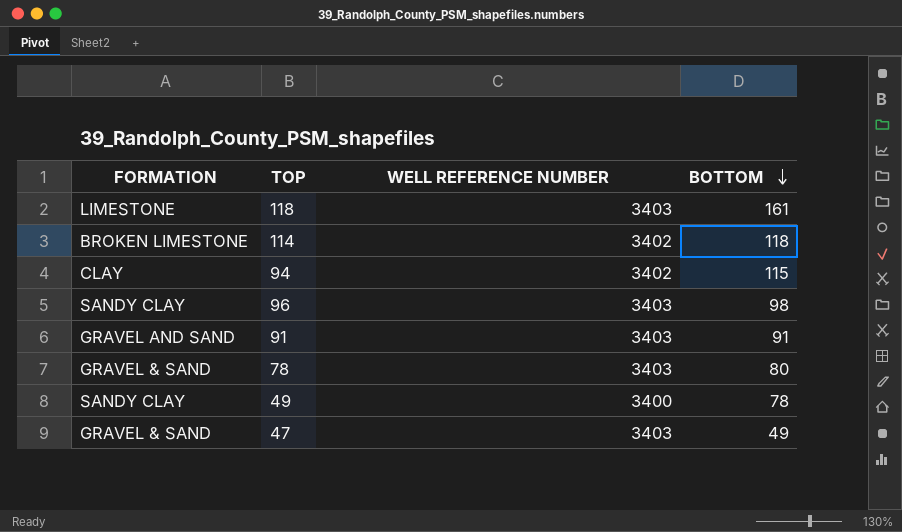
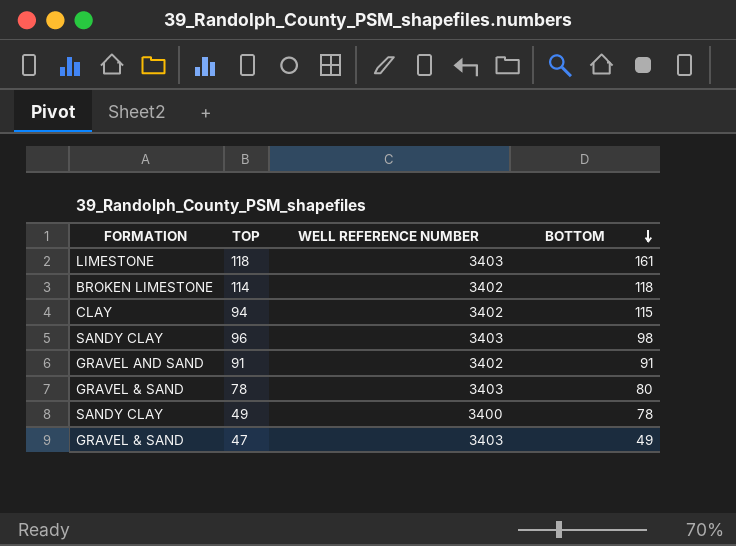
91 | WELL REFERENCE NUMBER: 3403 -> 3402

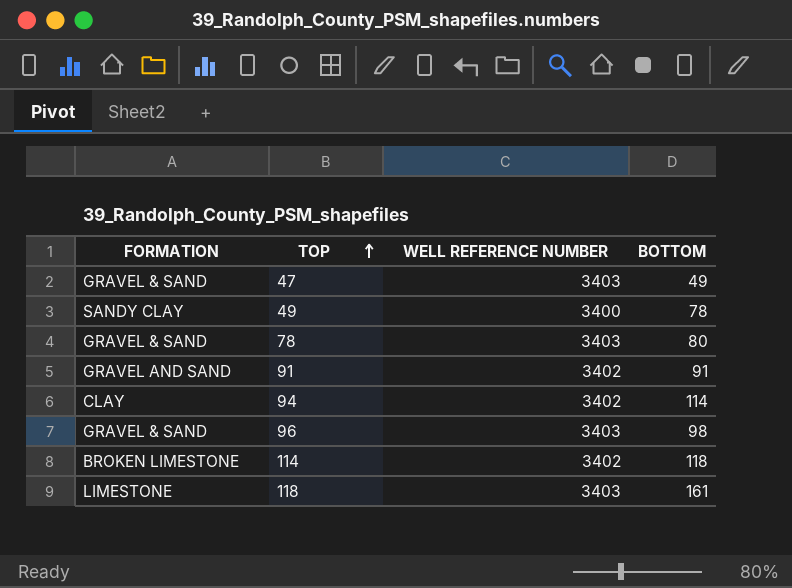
row order: BOTTOM descending -> TOP ascending
94 | BOTTOM: 115 -> 114
96 | FORMATION: SANDY CLAY -> GRAVEL & SAND

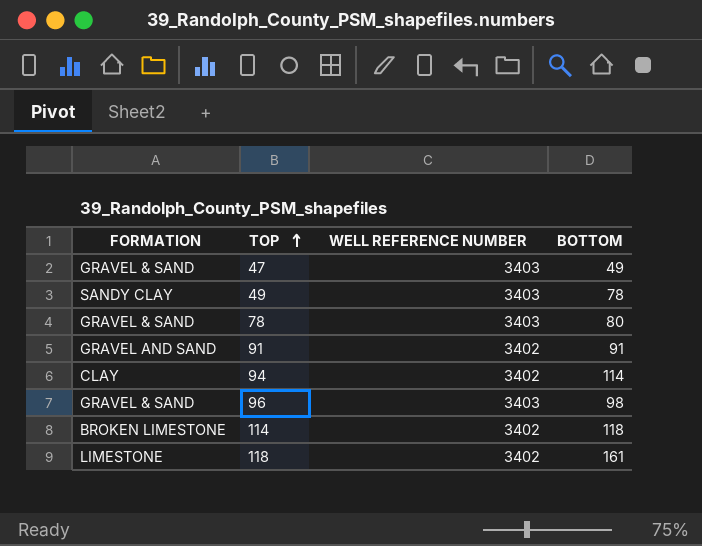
49 | WELL REFERENCE NUMBER: 3400 -> 3403
118 | WELL REFERENCE NUMBER: 3403 -> 3402

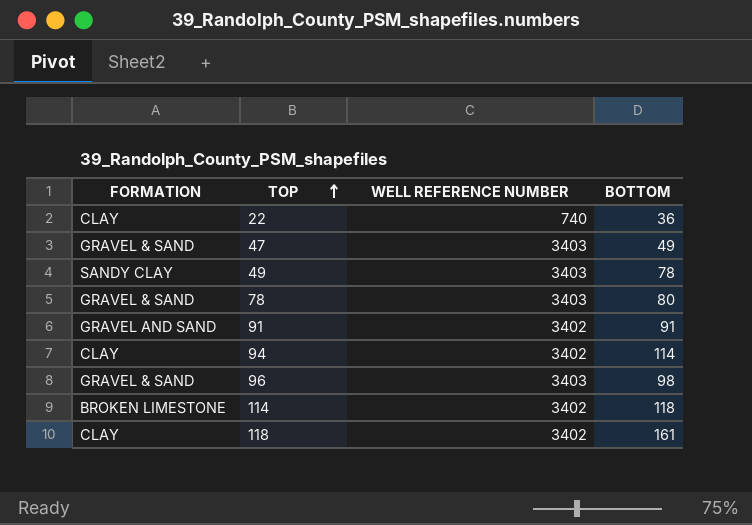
row 22: none -> CLAY | 740 | 36
118 | FORMATION: LIMESTONE -> CLAY

